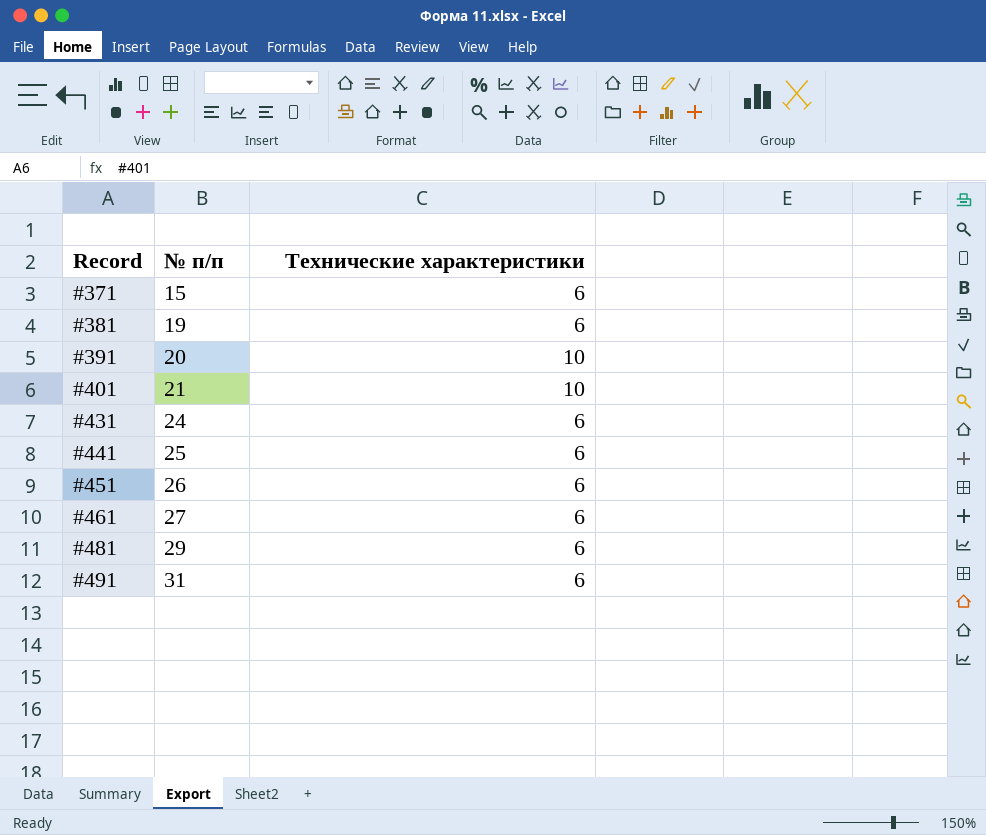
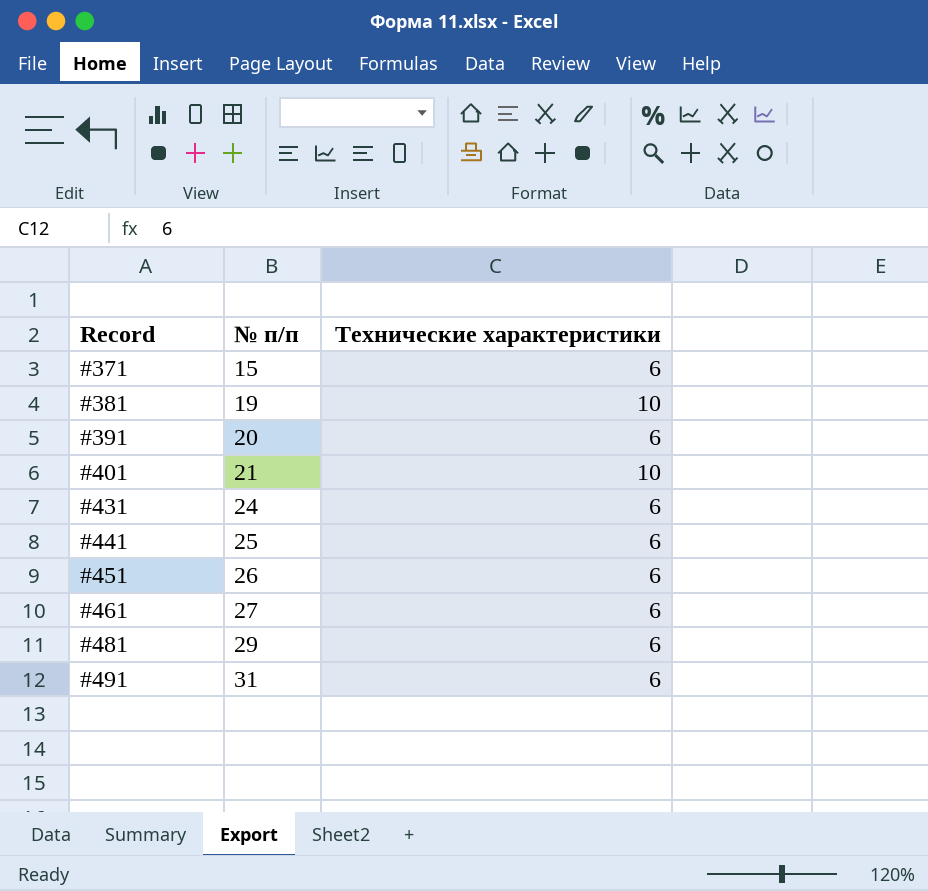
#381 | Технические характеристики: 6 -> 10
#391 | Технические характеристики: 10 -> 6

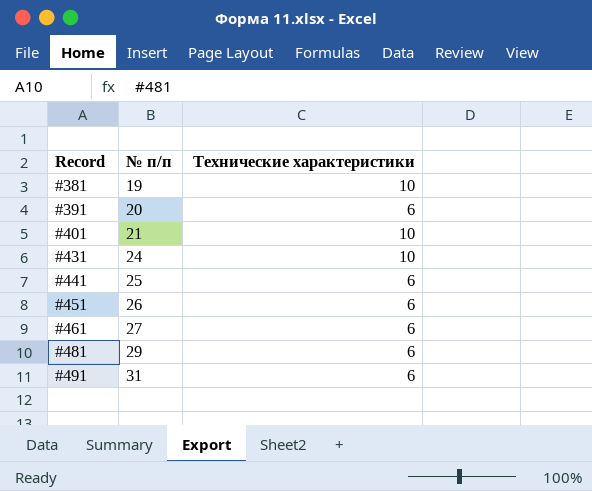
row #371: 15 | 6 -> none
#431 | Технические характеристики: 6 -> 10

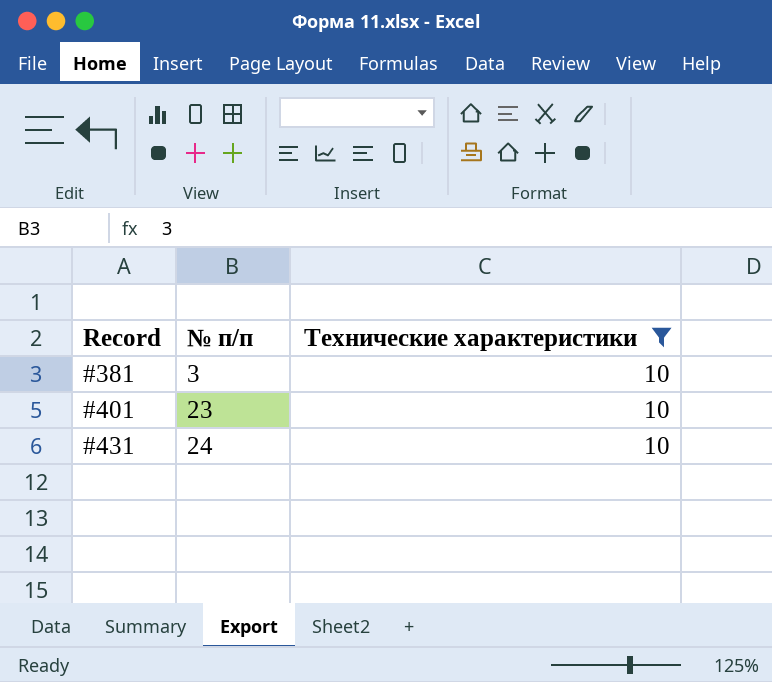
filter: none -> Технические характеристики = 10
#381 | № п/п: 19 -> 3
#401 | № п/п: 21 -> 23

